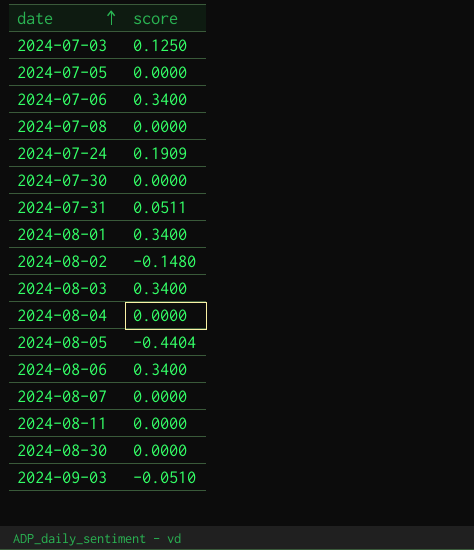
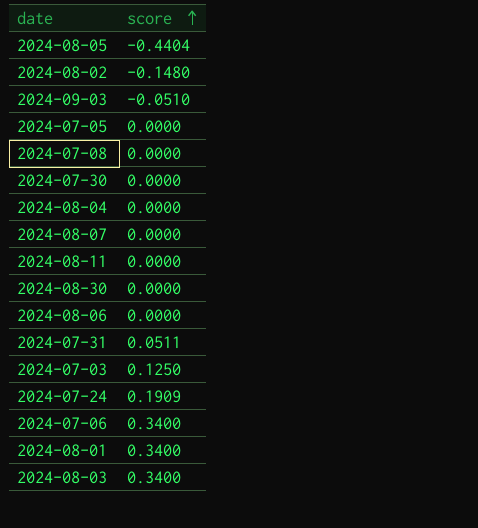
row order: date ascending -> score ascending
2024-08-06 | score: 0.3400 -> 0.0000

